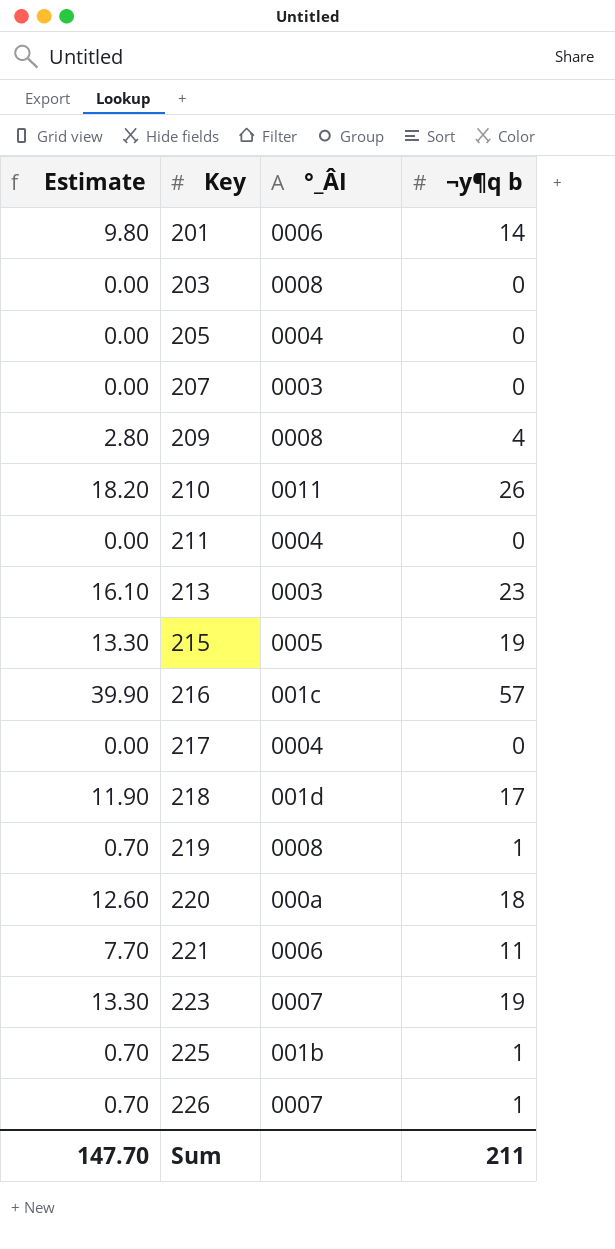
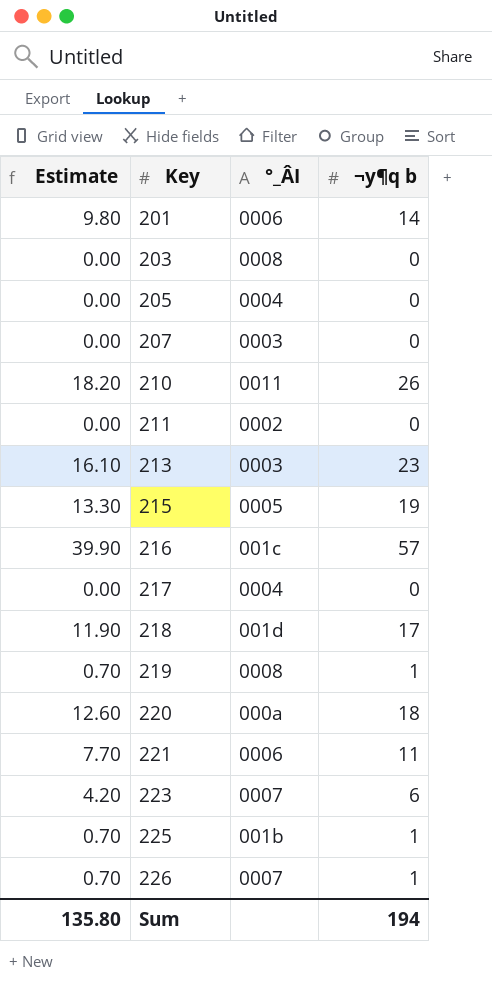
row 209: 2.80 | 0008 | 4 -> none
211 | °_ÂI: 0004 -> 0002
223 | Estimate: 13.30 -> 4.20
223 | ¬y¶q b: 19 -> 6
Sum | Estimate: 147.70 -> 135.80
Sum | ¬y¶q b: 211 -> 194

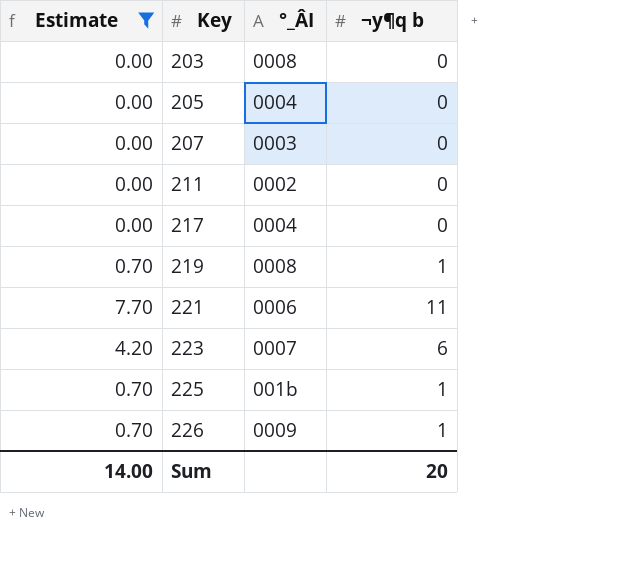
filter: none -> Estimate <= 7.70
226 | °_ÂI: 0007 -> 0009
Sum | Estimate: 135.80 -> 14.00
Sum | ¬y¶q b: 194 -> 20

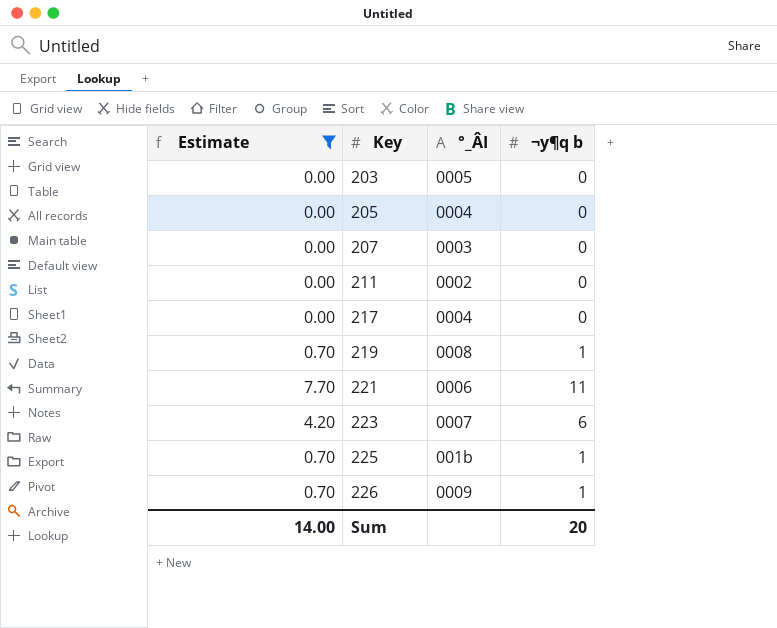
203 | °_ÂI: 0008 -> 0005

